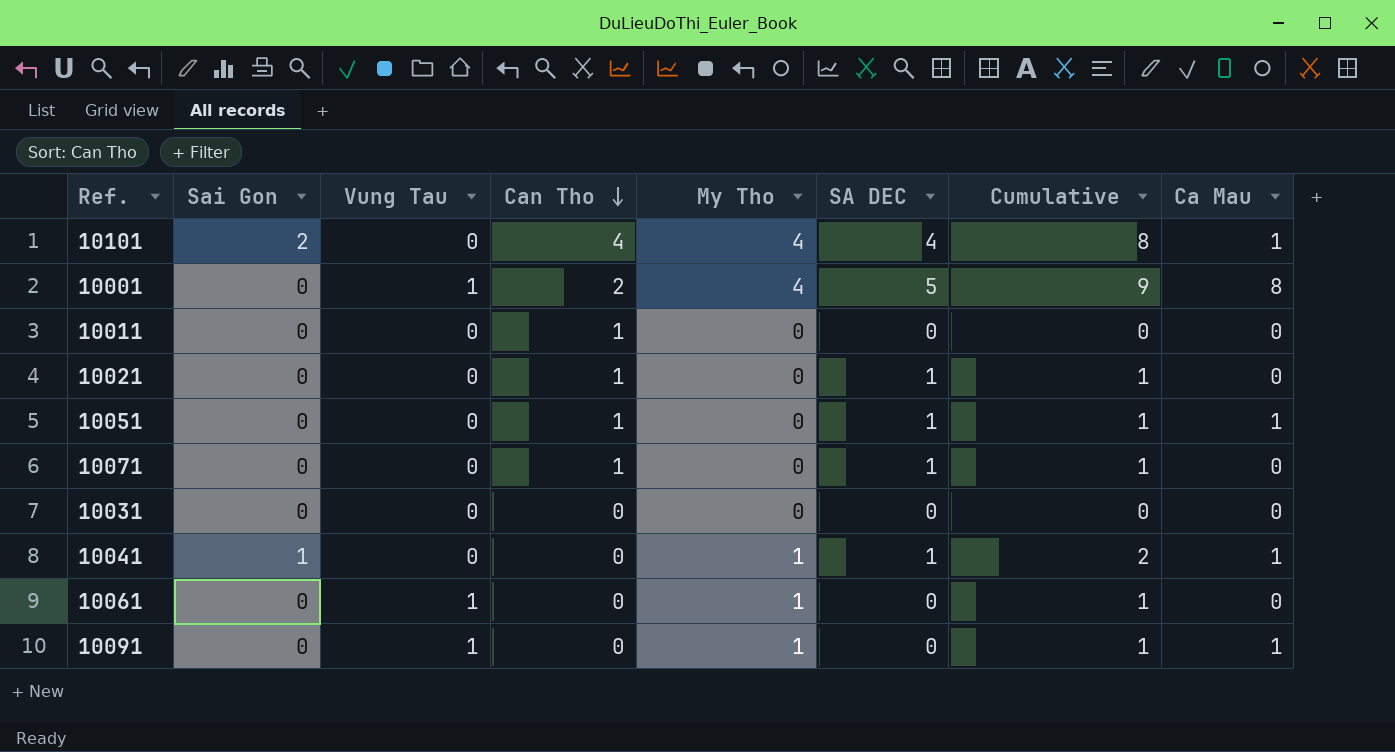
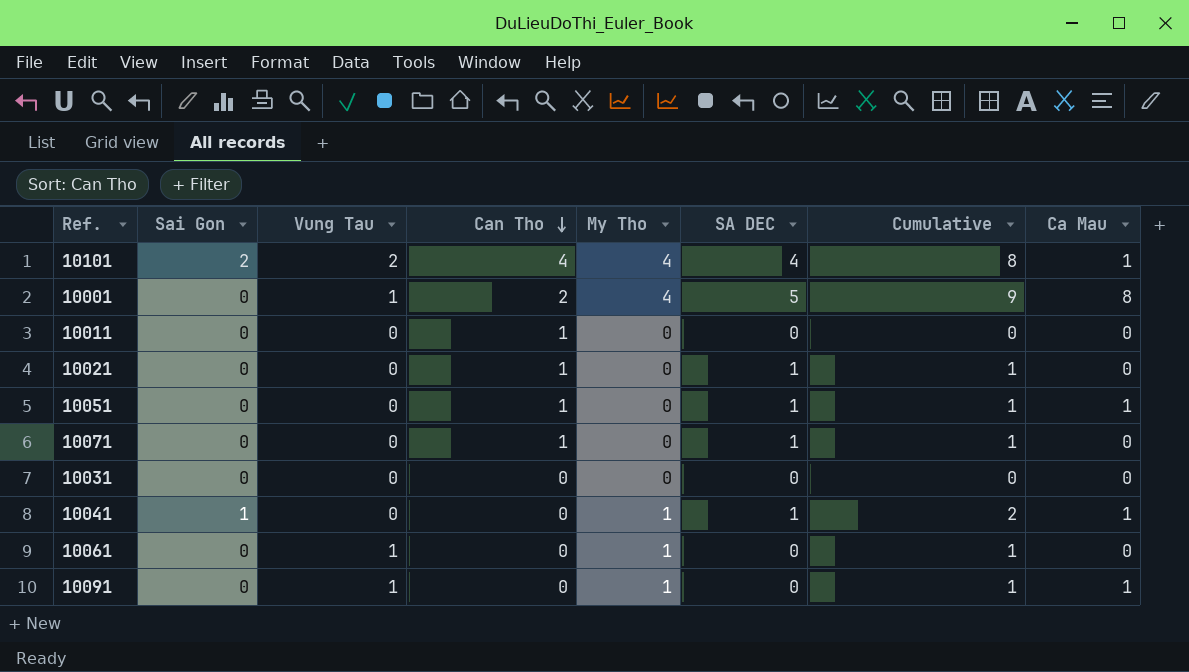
10101 | Vung Tau: 0 -> 2

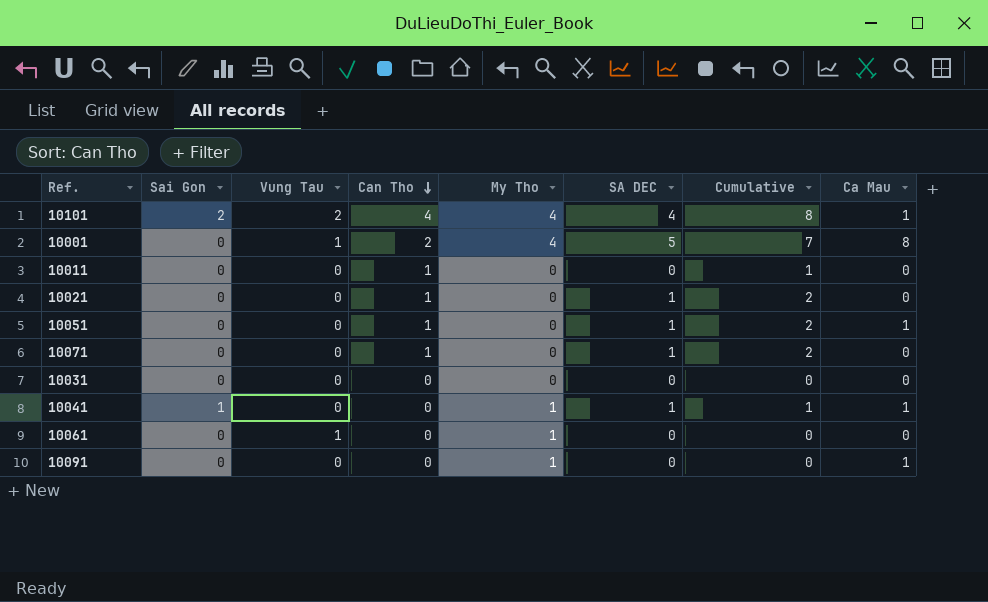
column Cumulative | formula: [My Tho] + [SA DEC] -> [Can Tho] + [SA DEC]
10091 | Vung Tau: 1 -> 0

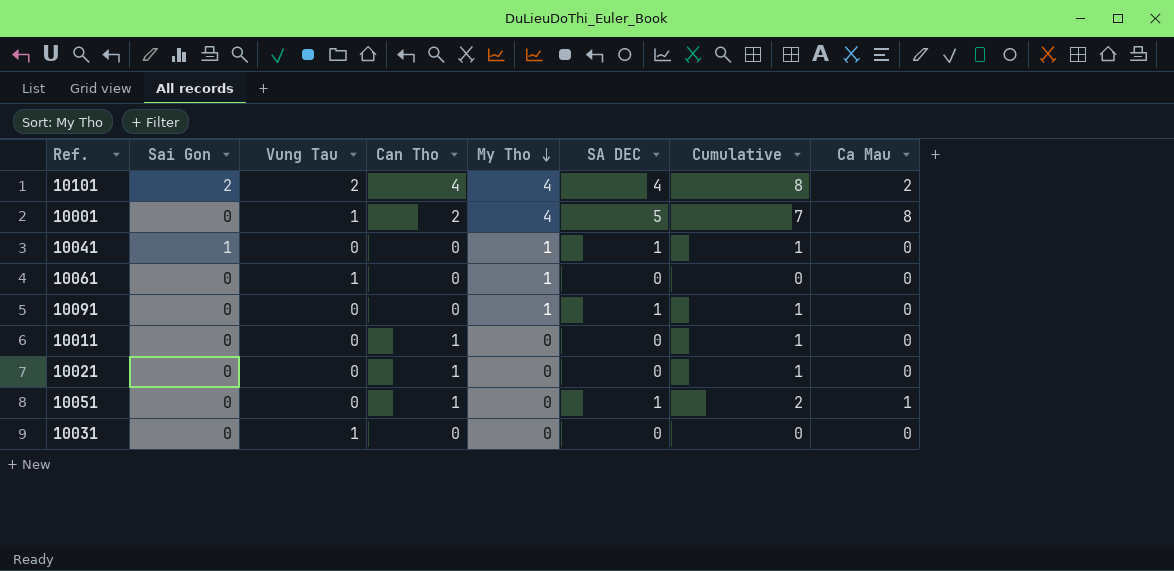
row order: Can Tho descending -> My Tho descending
row 10071: 0 | 0 | 1 | 0 | 1 | 2 | 0 -> none
10101 | Ca Mau: 1 -> 2
10041 | Ca Mau: 1 -> 0
10091 | SA DEC: 0 -> 1
10091 | Cumulative: 0 -> 1
10091 | Ca Mau: 1 -> 0
10021 | SA DEC: 1 -> 0
10021 | Cumulative: 2 -> 1
10031 | Vung Tau: 0 -> 1

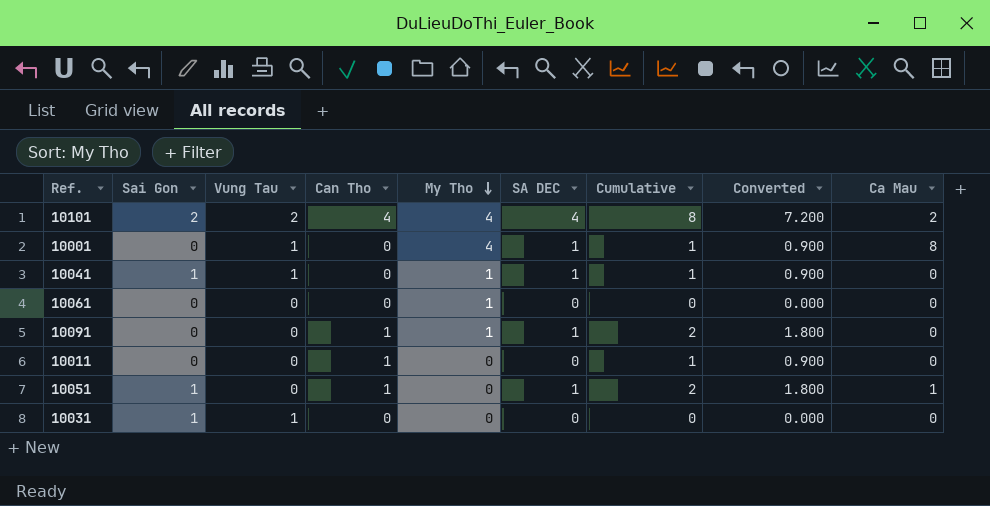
column Converted | formula: none -> [Cumulative] * 0.9
row 10021: 0 | 0 | 1 | 0 | 0 | 1 | 0 -> none
10001 | Can Tho: 2 -> 0
10001 | SA DEC: 5 -> 1
10001 | Cumulative: 7 -> 1
10041 | Vung Tau: 0 -> 1
10061 | Vung Tau: 1 -> 0
10091 | Can Tho: 0 -> 1
10091 | Cumulative: 1 -> 2
10051 | Sai Gon: 0 -> 1
10031 | Sai Gon: 0 -> 1

